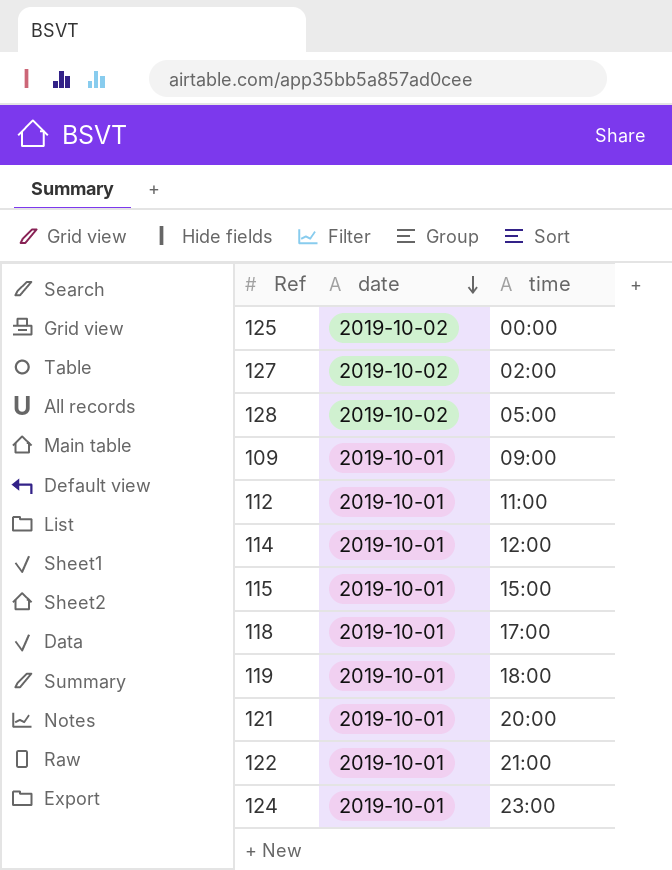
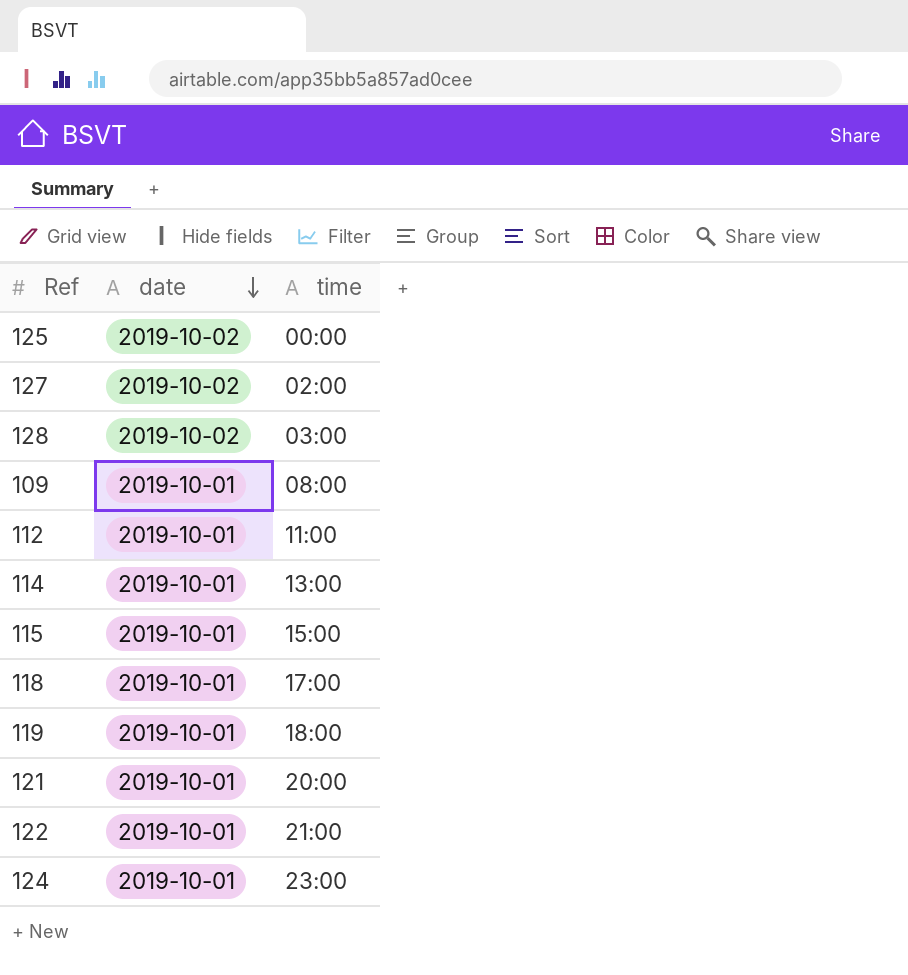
128 | time: 05:00 -> 03:00
109 | time: 09:00 -> 08:00
114 | time: 12:00 -> 13:00

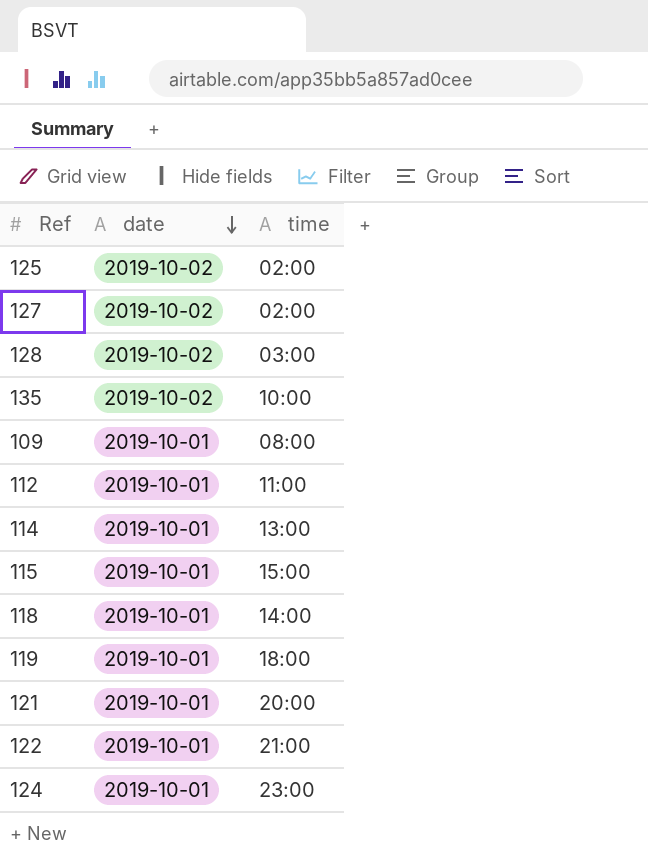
125 | time: 00:00 -> 02:00
row 135: none -> 2019-10-02 | 10:00
118 | time: 17:00 -> 14:00

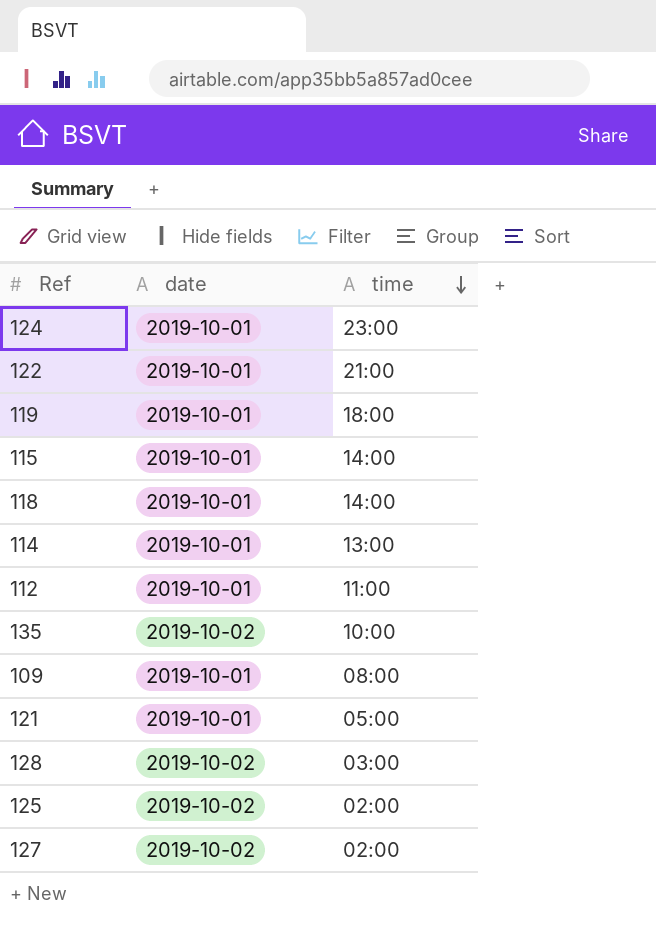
row order: date descending -> time descending
115 | time: 15:00 -> 14:00
121 | time: 20:00 -> 05:00

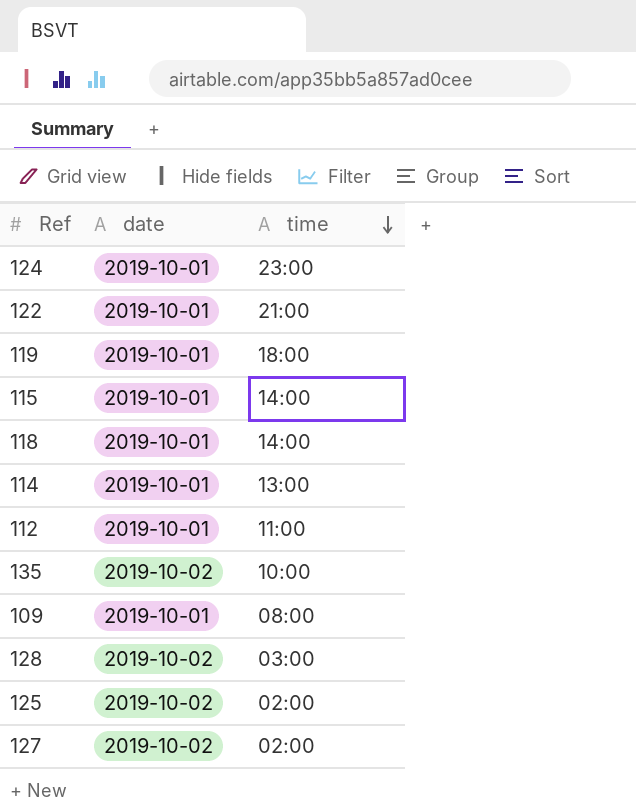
row 121: 2019-10-01 | 05:00 -> none

